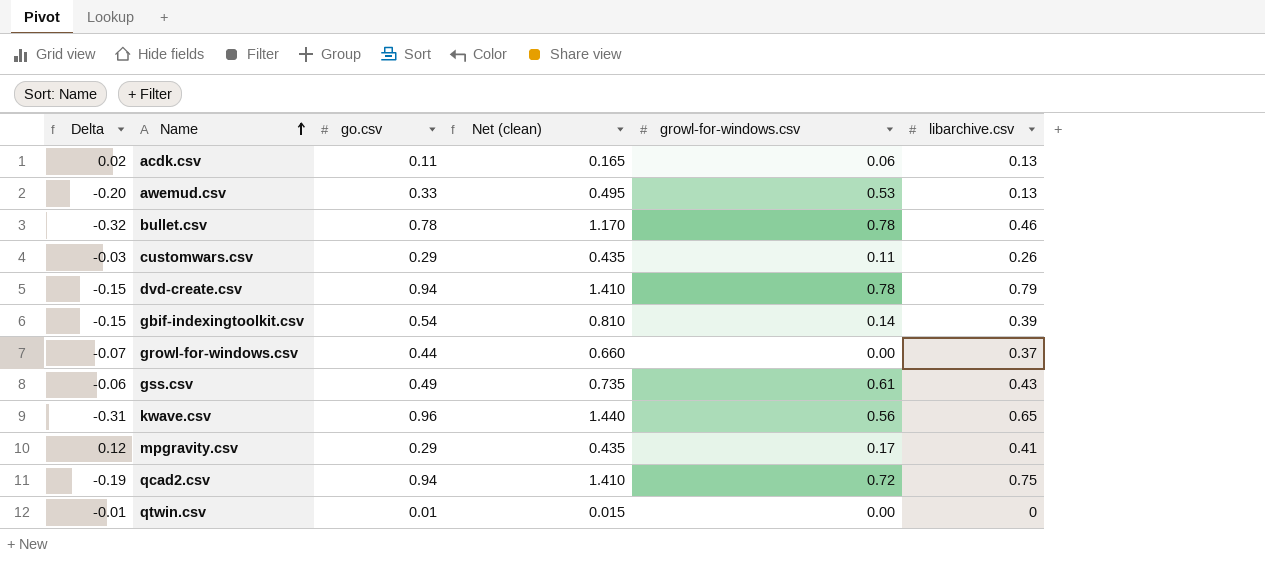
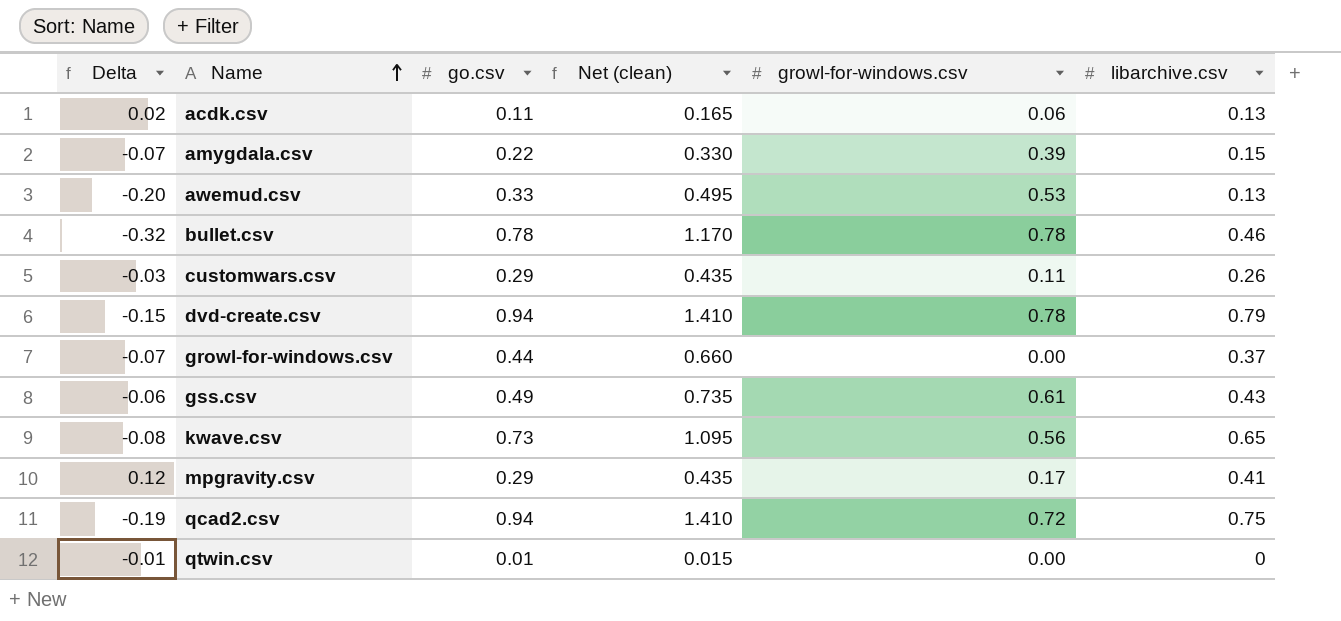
row gbif-indexingtoolkit.csv: -0.15 | 0.54 | 0.810 | 0.14 | 0.39 -> none
row amygdala.csv: none -> -0.07 | 0.22 | 0.330 | 0.39 | 0.15
kwave.csv | Delta: -0.31 -> -0.08
kwave.csv | go.csv: 0.96 -> 0.73
kwave.csv | Net (clean): 1.440 -> 1.095

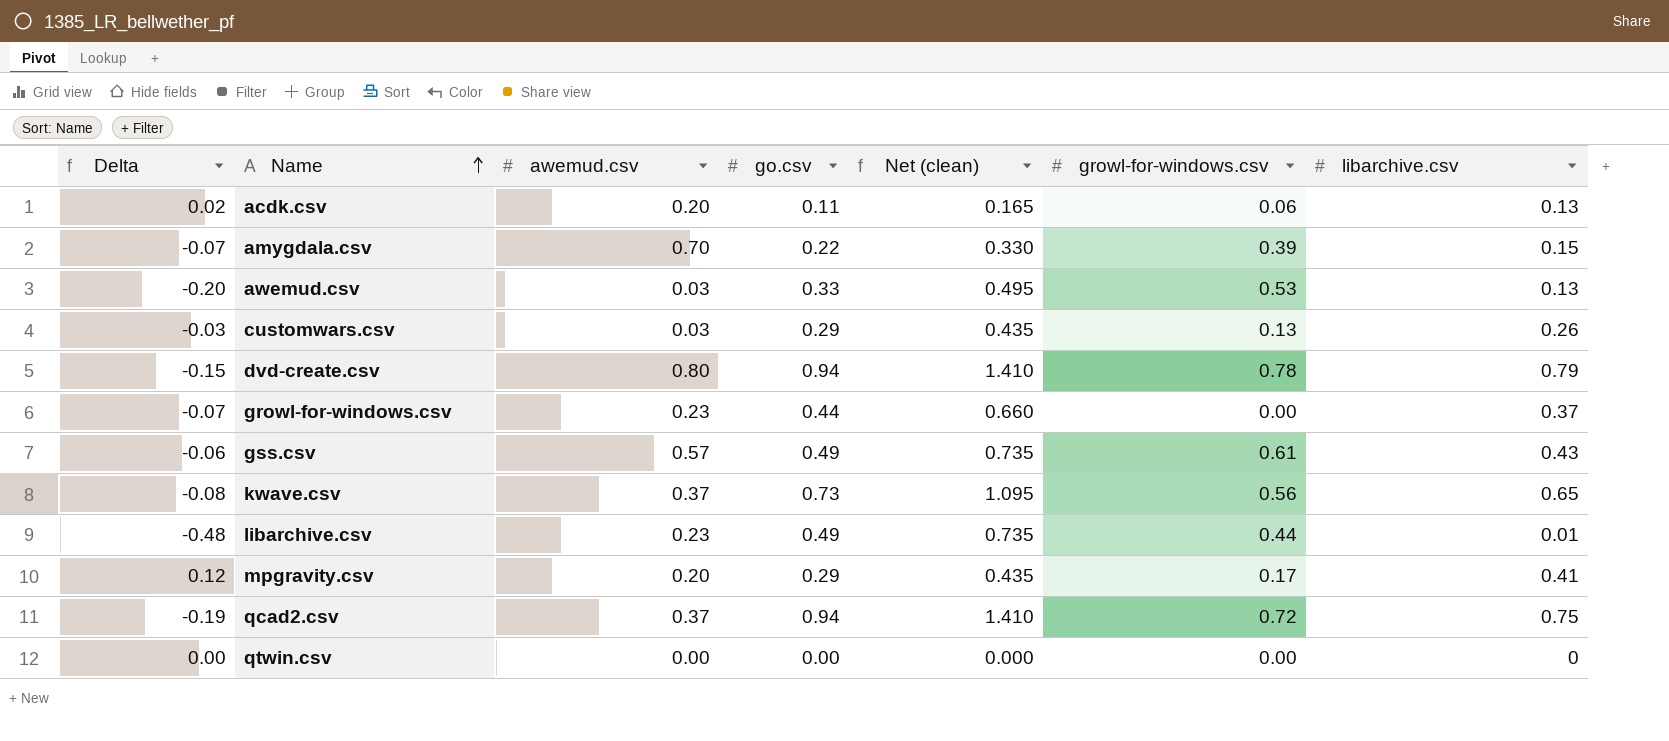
column awemud.csv | position: none -> 3
row bullet.csv: -0.32 | 0.78 | 1.170 | 0.78 | 0.46 -> none
customwars.csv | growl-for-windows.csv: 0.11 -> 0.13
row libarchive.csv: none -> -0.48 | 0.23 | 0.49 | 0.735 | 0.44 | 0.01
qtwin.csv | Delta: -0.01 -> 0.00
qtwin.csv | go.csv: 0.01 -> 0.00
qtwin.csv | Net (clean): 0.015 -> 0.000

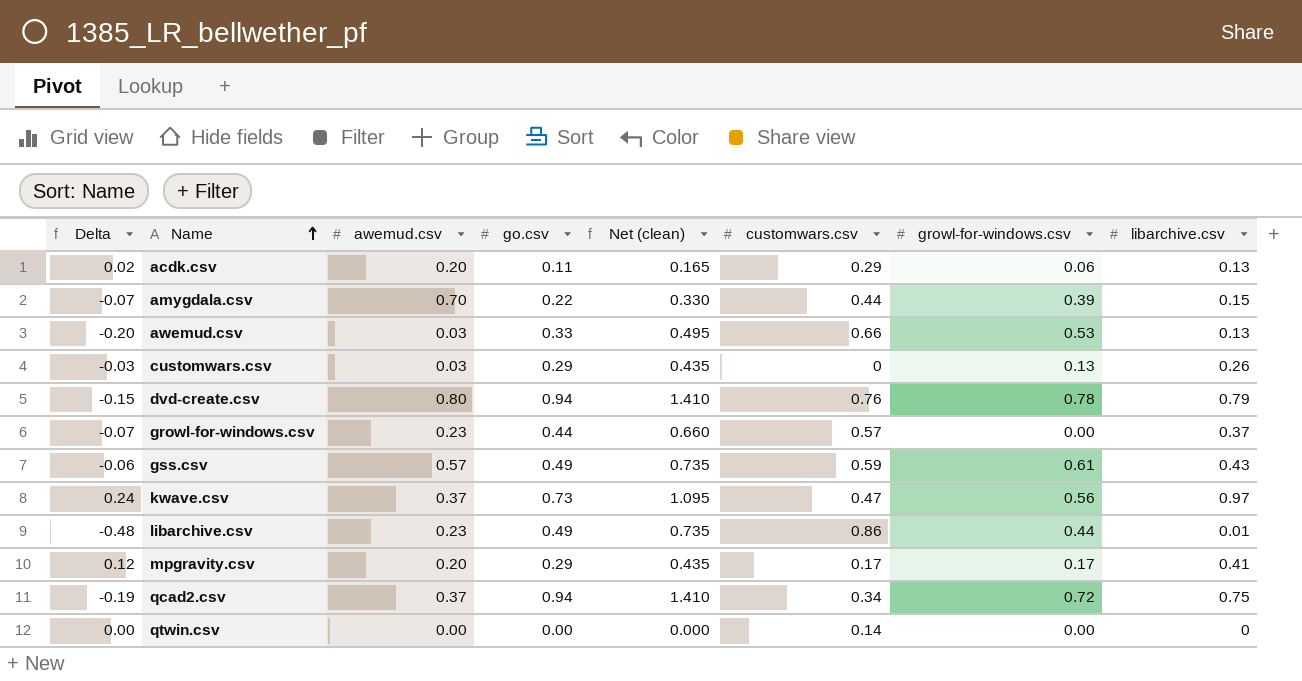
column customwars.csv | position: none -> 6
kwave.csv | Delta: -0.08 -> 0.24
kwave.csv | libarchive.csv: 0.65 -> 0.97

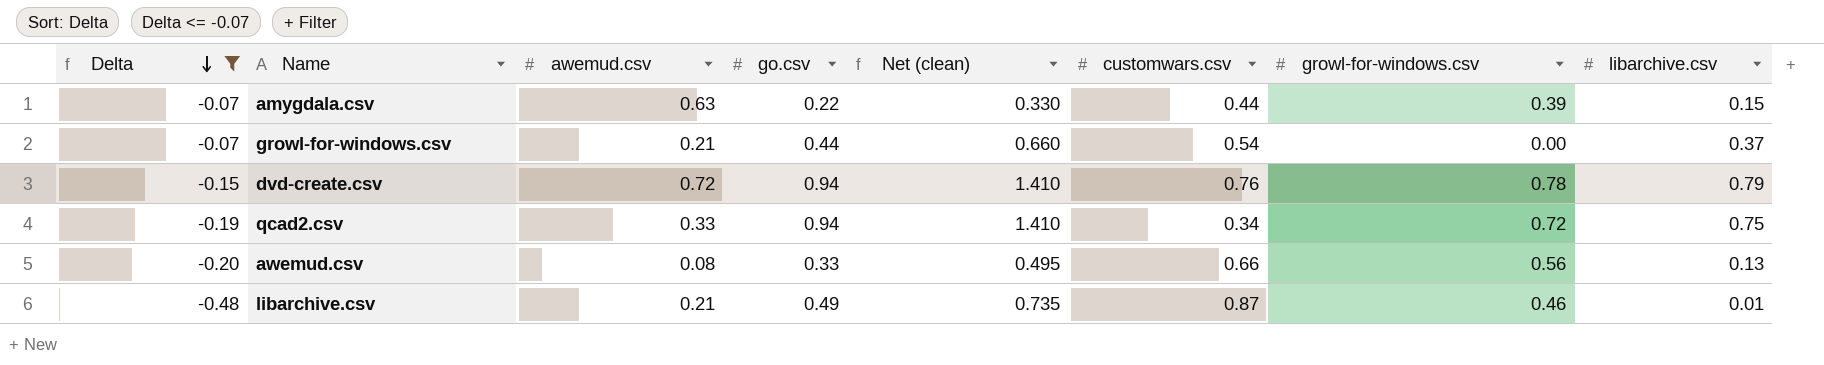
filter: none -> Delta <= -0.07
row order: Name ascending -> Delta descending
amygdala.csv | awemud.csv: 0.70 -> 0.63
growl-for-windows.csv | awemud.csv: 0.23 -> 0.21
growl-for-windows.csv | customwars.csv: 0.57 -> 0.54
dvd-create.csv | awemud.csv: 0.80 -> 0.72
qcad2.csv | awemud.csv: 0.37 -> 0.33
awemud.csv | awemud.csv: 0.03 -> 0.08
awemud.csv | growl-for-windows.csv: 0.53 -> 0.56
libarchive.csv | awemud.csv: 0.23 -> 0.21
libarchive.csv | customwars.csv: 0.86 -> 0.87
libarchive.csv | growl-for-windows.csv: 0.44 -> 0.46

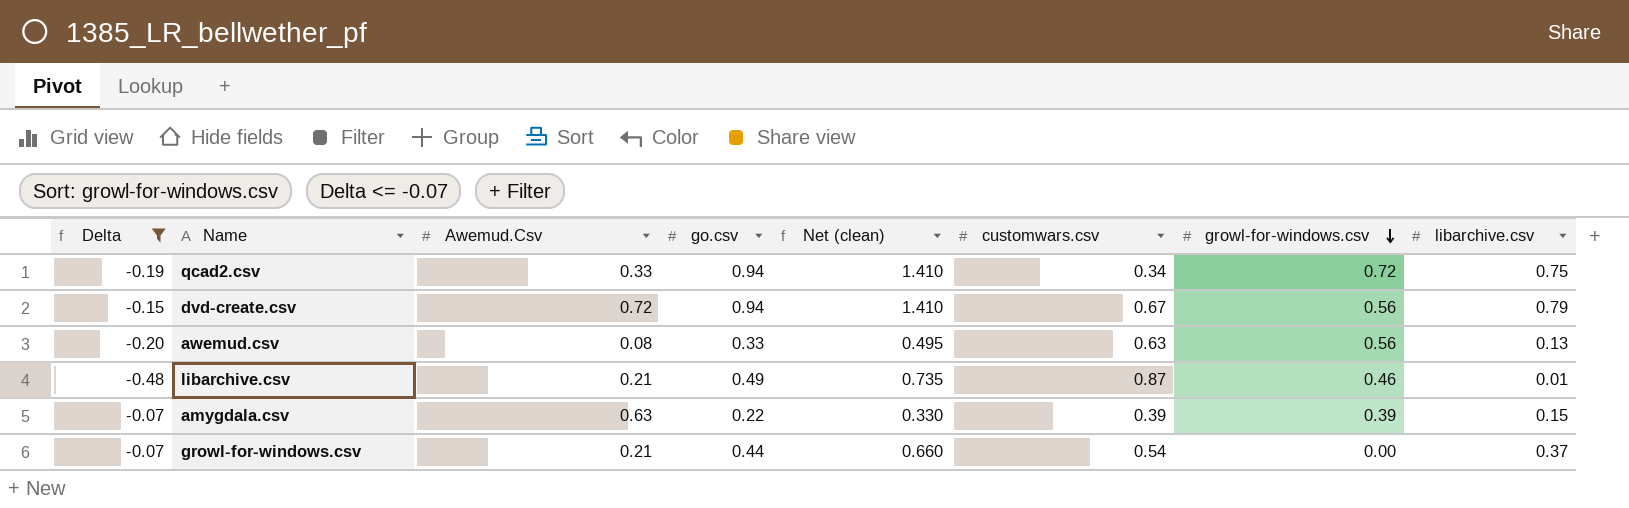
row order: Delta descending -> growl-for-windows.csv descending
column name: awemud.csv -> Awemud.Csv
dvd-create.csv | customwars.csv: 0.76 -> 0.67
dvd-create.csv | growl-for-windows.csv: 0.78 -> 0.56
awemud.csv | customwars.csv: 0.66 -> 0.63
amygdala.csv | customwars.csv: 0.44 -> 0.39

